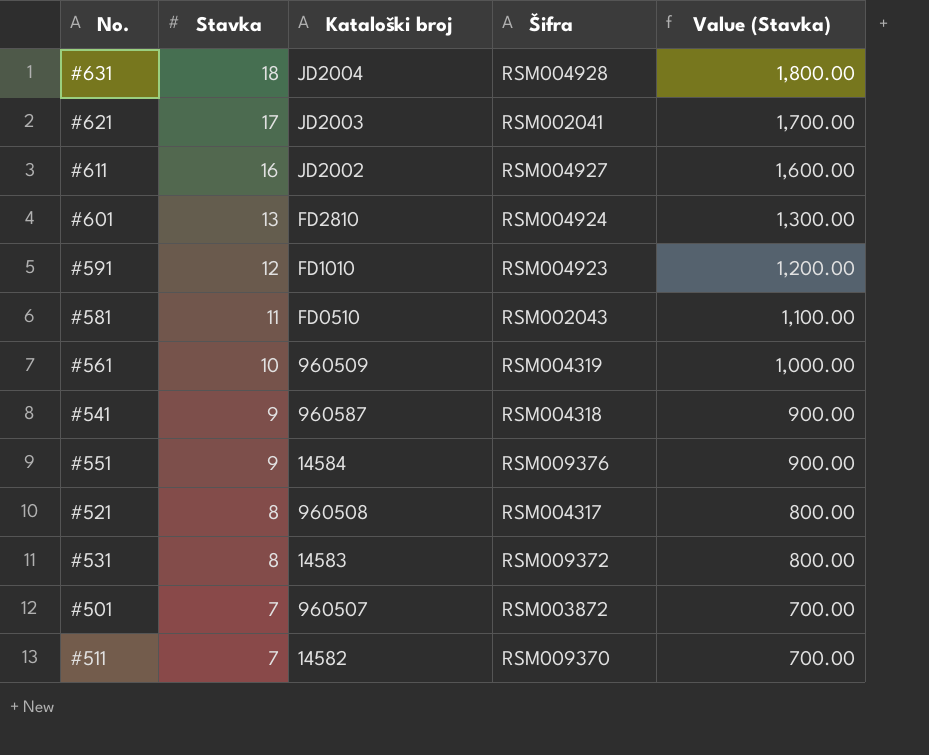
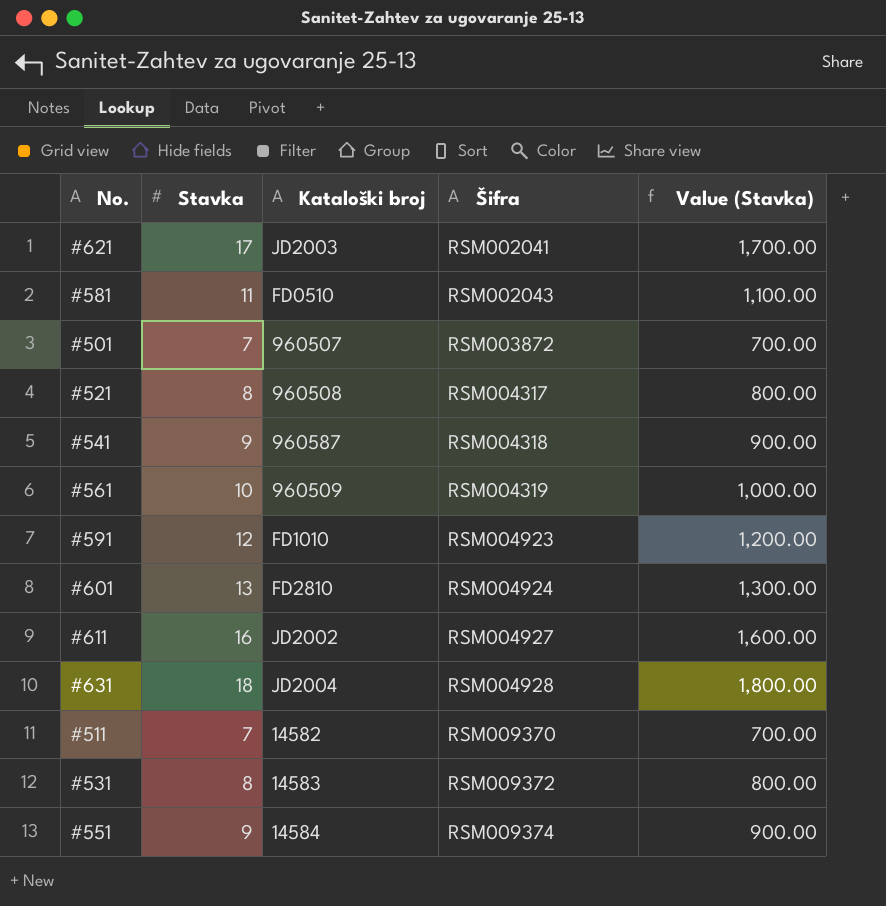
row order: Stavka descending -> Šifra ascending
#551 | Šifra: RSM009376 -> RSM009374

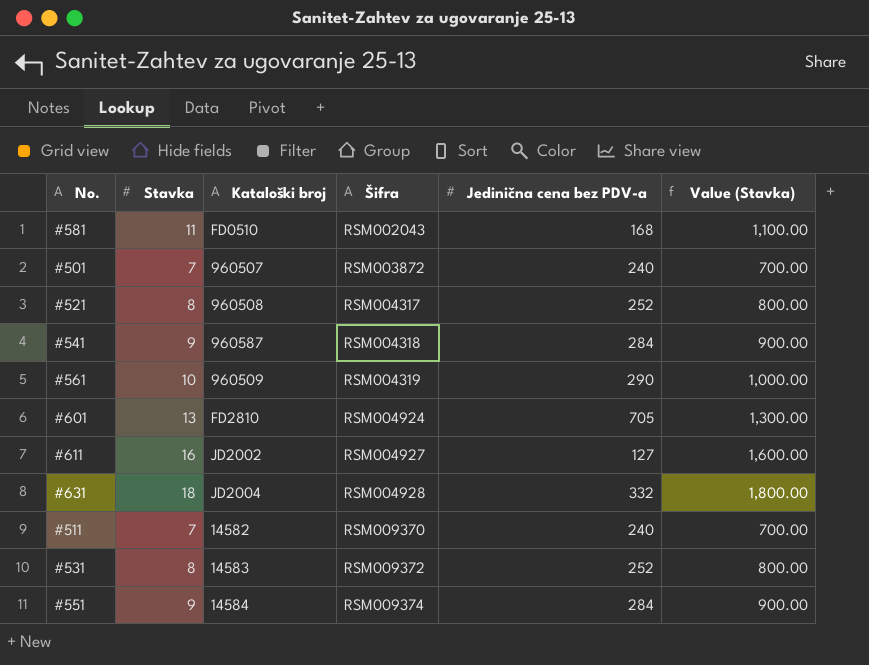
column Jedinična cena bez PDV-a | position: none -> 5
row #621: 17 | JD2003 | RSM002041 | 1,700.00 -> none
row #591: 12 | FD1010 | RSM004923 | 1,200.00 -> none

